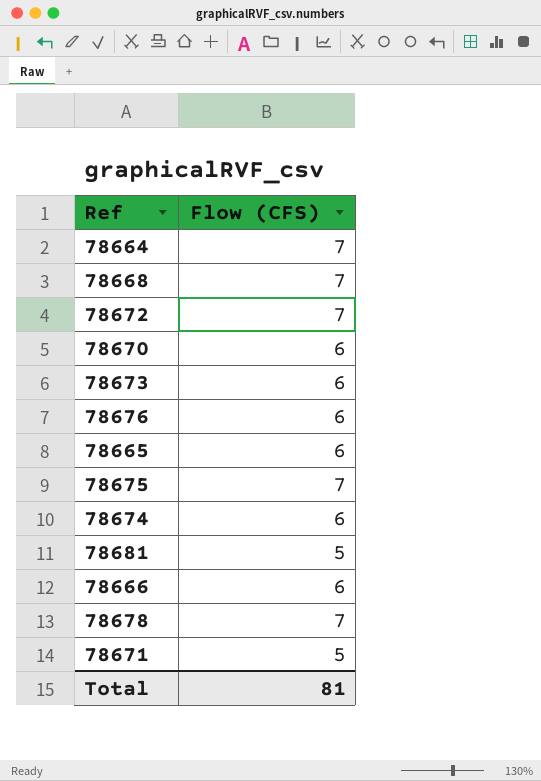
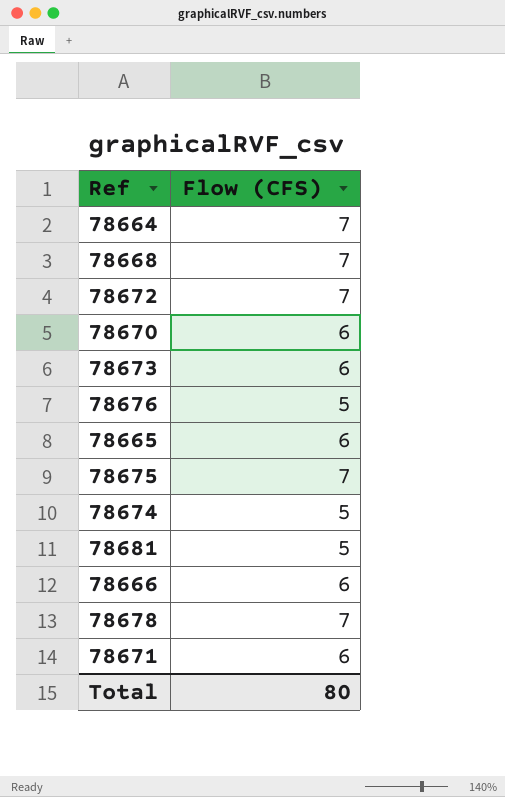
78676 | Flow (CFS): 6 -> 5
78674 | Flow (CFS): 6 -> 5
78671 | Flow (CFS): 5 -> 6
Total | Flow (CFS): 81 -> 80

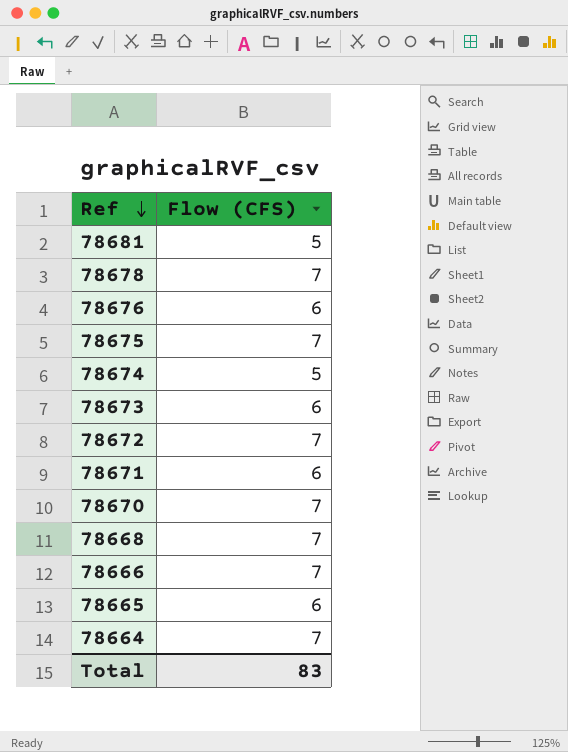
row order: none -> Ref descending
78676 | Flow (CFS): 5 -> 6
78670 | Flow (CFS): 6 -> 7
78666 | Flow (CFS): 6 -> 7
Total | Flow (CFS): 80 -> 83

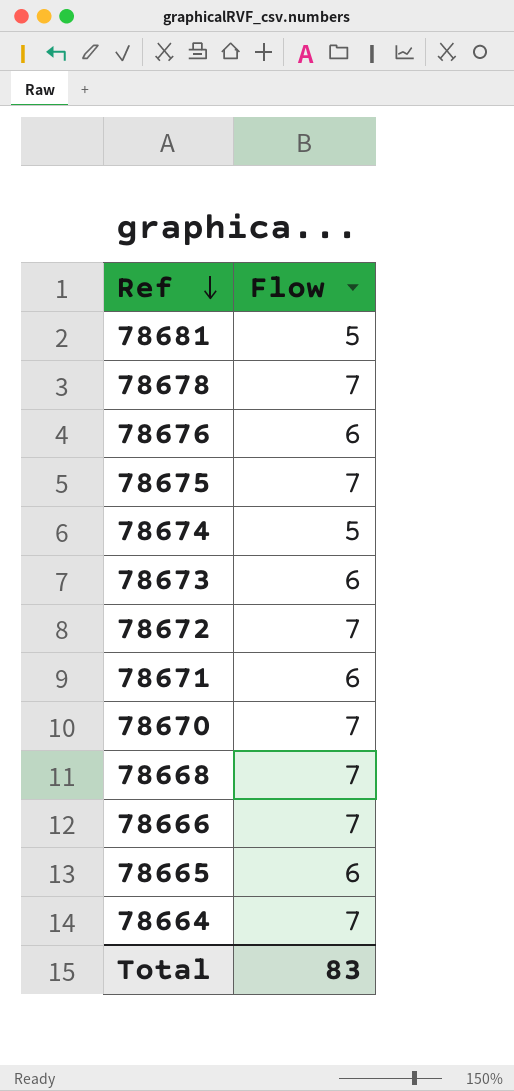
column name: Flow (CFS) -> Flow

